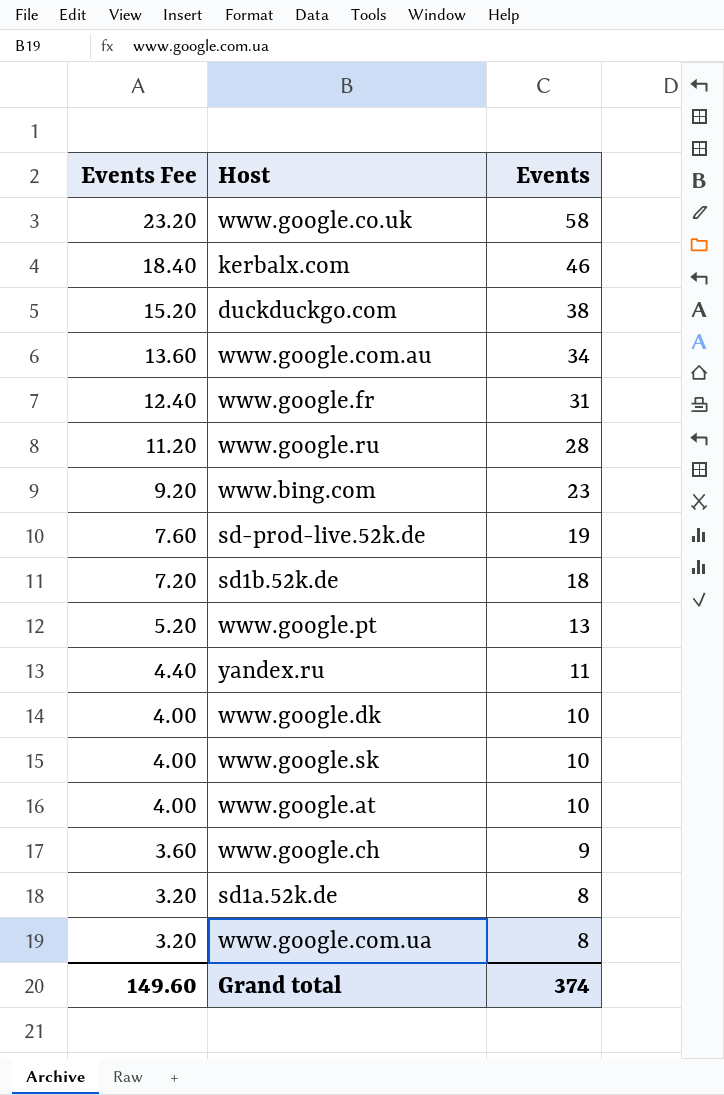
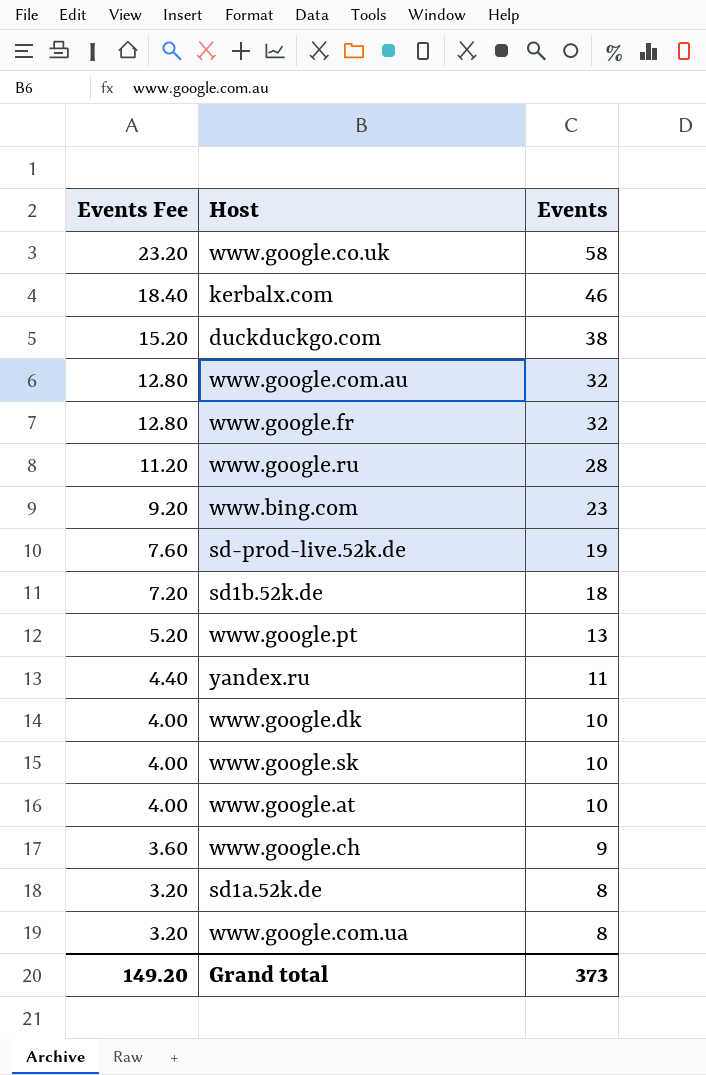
www.google.com.au | Events Fee: 13.60 -> 12.80
www.google.com.au | Events: 34 -> 32
www.google.fr | Events Fee: 12.40 -> 12.80
www.google.fr | Events: 31 -> 32
Grand total | Events Fee: 149.60 -> 149.20
Grand total | Events: 374 -> 373

